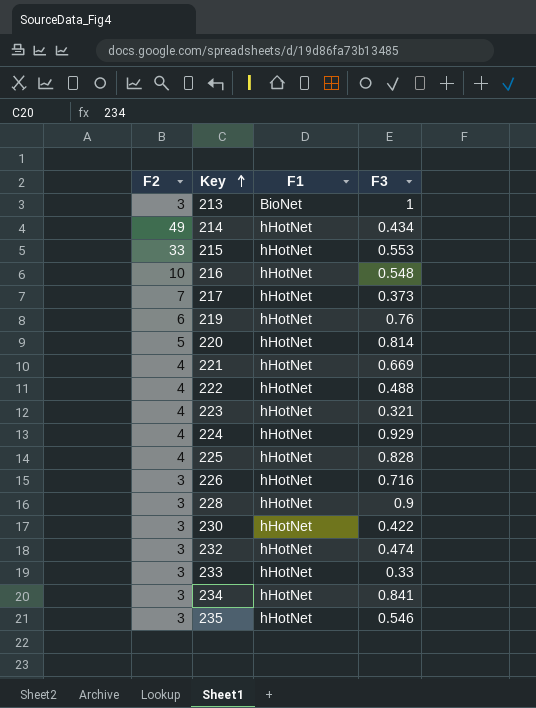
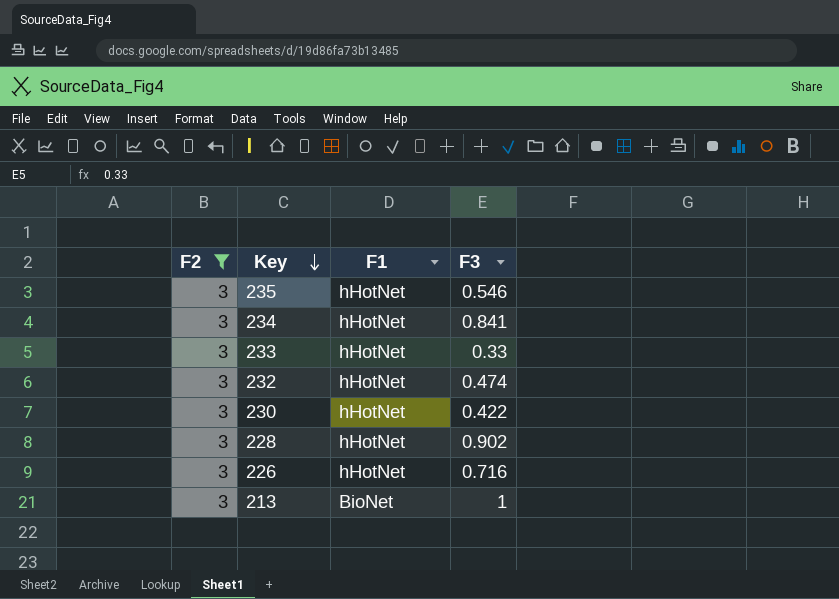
filter: none -> F2 = 3
row order: Key ascending -> Key descending
228 | F3: 0.9 -> 0.902

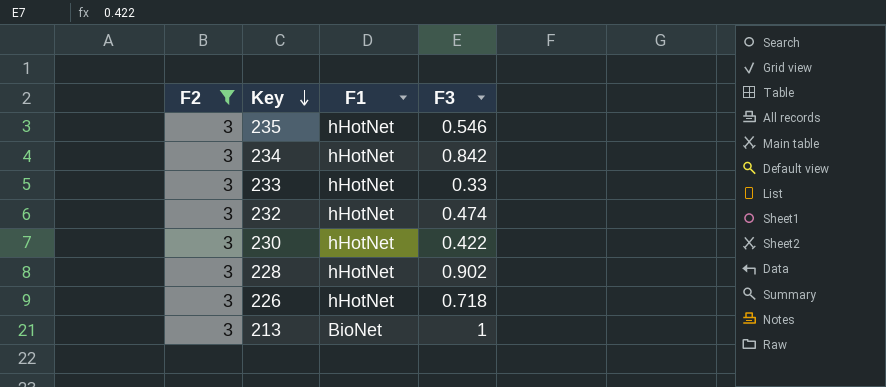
234 | F3: 0.841 -> 0.842
226 | F3: 0.716 -> 0.718

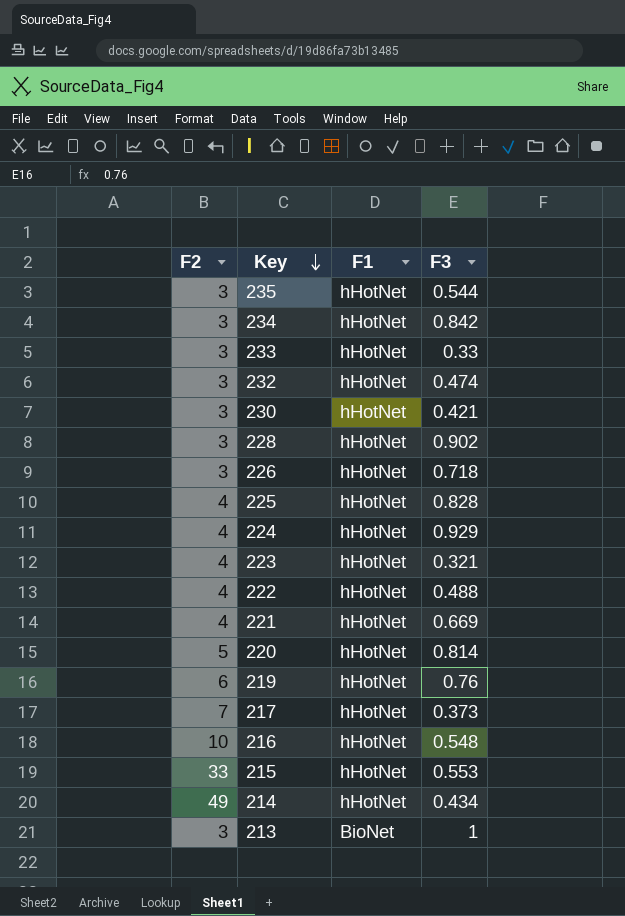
filter: F2 = 3 -> none
235 | F3: 0.546 -> 0.544
230 | F3: 0.422 -> 0.421

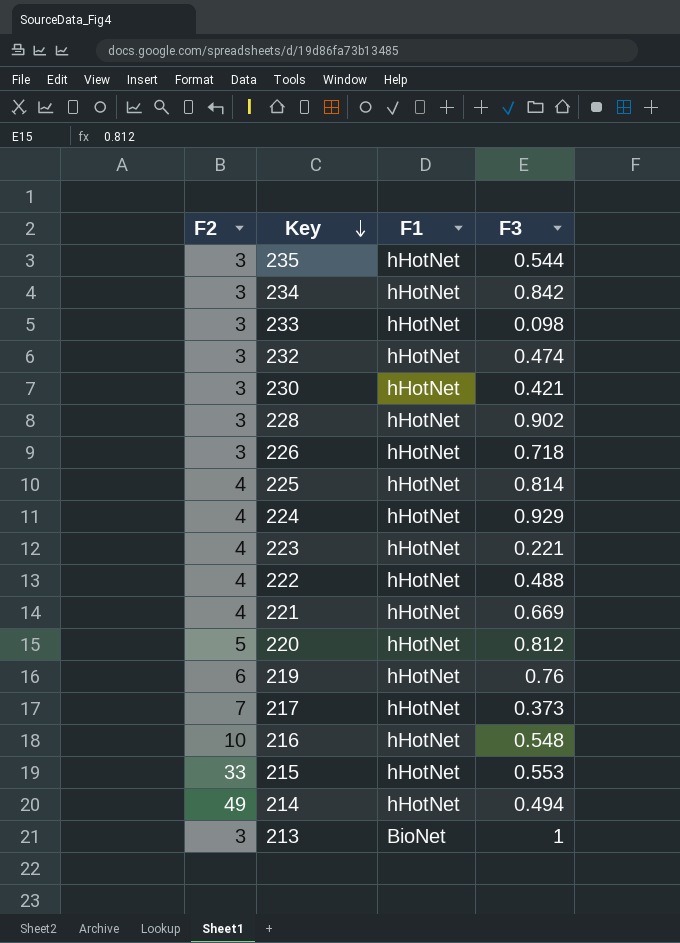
233 | F3: 0.33 -> 0.098
225 | F3: 0.828 -> 0.814
223 | F3: 0.321 -> 0.221
220 | F3: 0.814 -> 0.812
214 | F3: 0.434 -> 0.494

